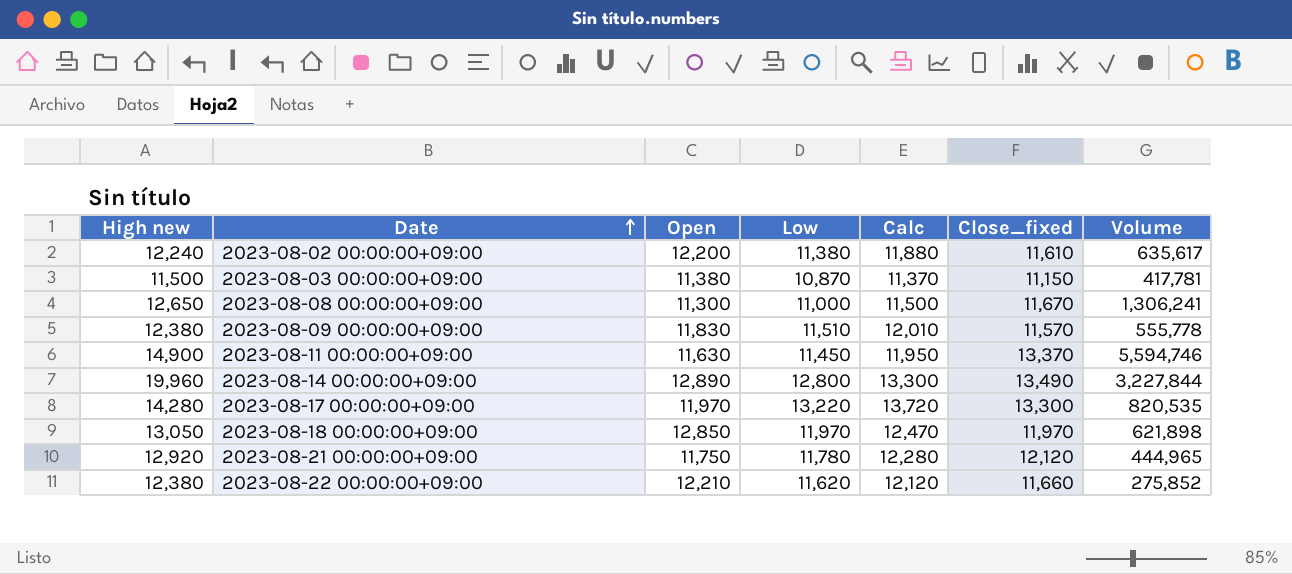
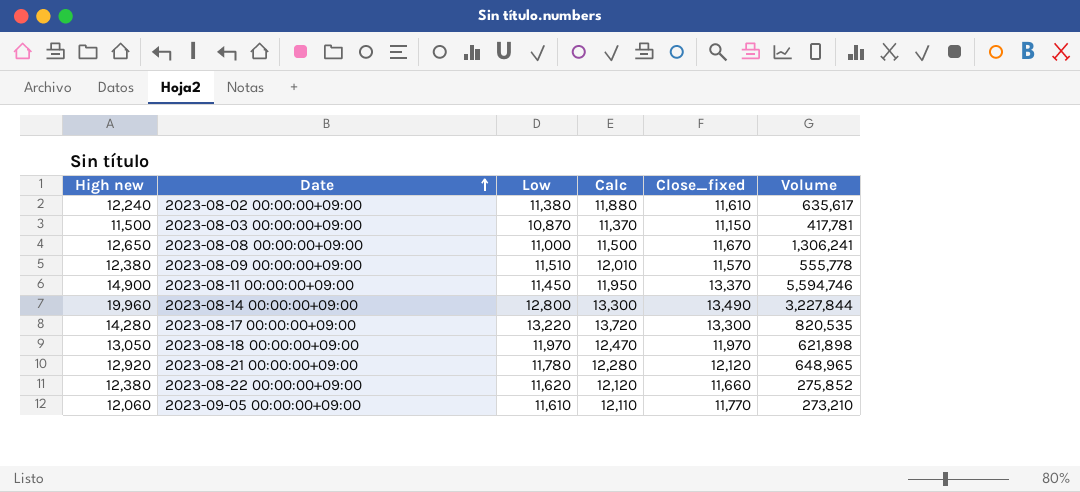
column Open | position: 3 -> none
2023-08-21 00:00:00+09:00 | Volume: 444,965 -> 648,965
row 2023-09-05 00:00:00+09:00: none -> 12,060 | 11,610 | 12,110 | 11,770 | 273,210

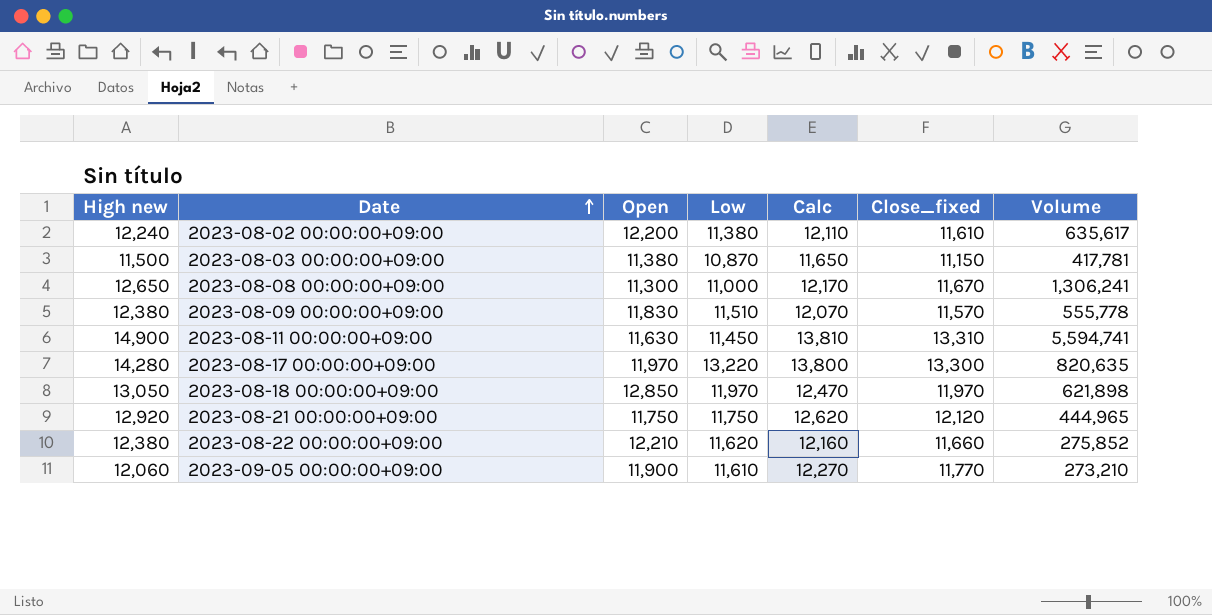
column Open | position: none -> 3
column Calc | formula: [Low] + 500 -> [Close_fixed] + 500
row 2023-08-14 00:00:00+09:00: 19,960 | 12,800 | 13,300 | 13,490 | 3,227,844 -> none
2023-08-11 00:00:00+09:00 | Close_fixed: 13,370 -> 13,310
2023-08-11 00:00:00+09:00 | Volume: 5,594,746 -> 5,594,741
2023-08-17 00:00:00+09:00 | Volume: 820,535 -> 820,635
2023-08-21 00:00:00+09:00 | Low: 11,780 -> 11,750
2023-08-21 00:00:00+09:00 | Volume: 648,965 -> 444,965

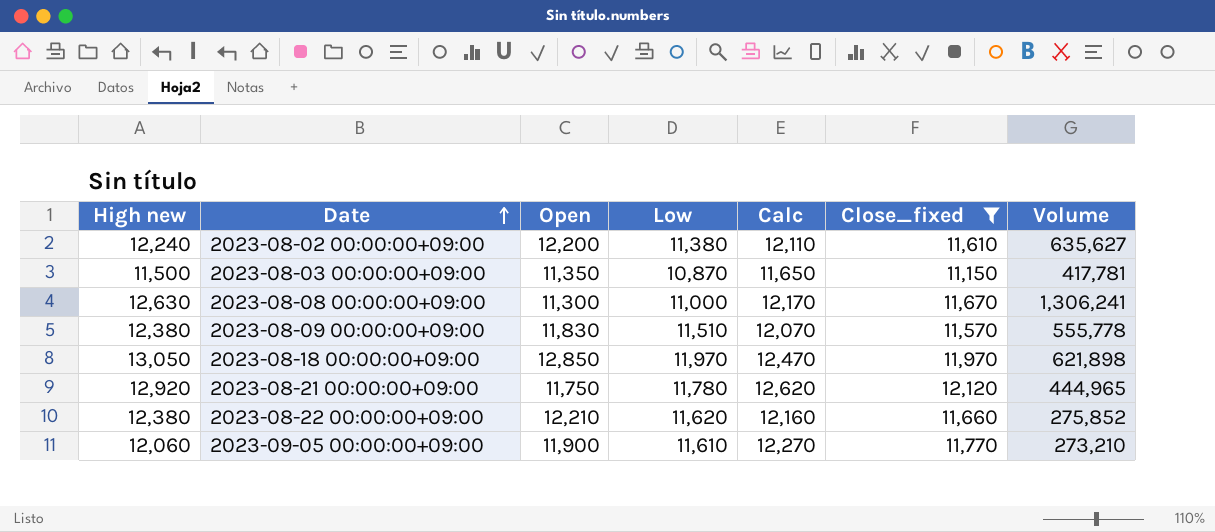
filter: none -> Close_fixed <= 12,120
2023-08-02 00:00:00+09:00 | Volume: 635,617 -> 635,627
2023-08-03 00:00:00+09:00 | Open: 11,380 -> 11,350
2023-08-08 00:00:00+09:00 | High new: 12,650 -> 12,630
2023-08-21 00:00:00+09:00 | Low: 11,750 -> 11,780

